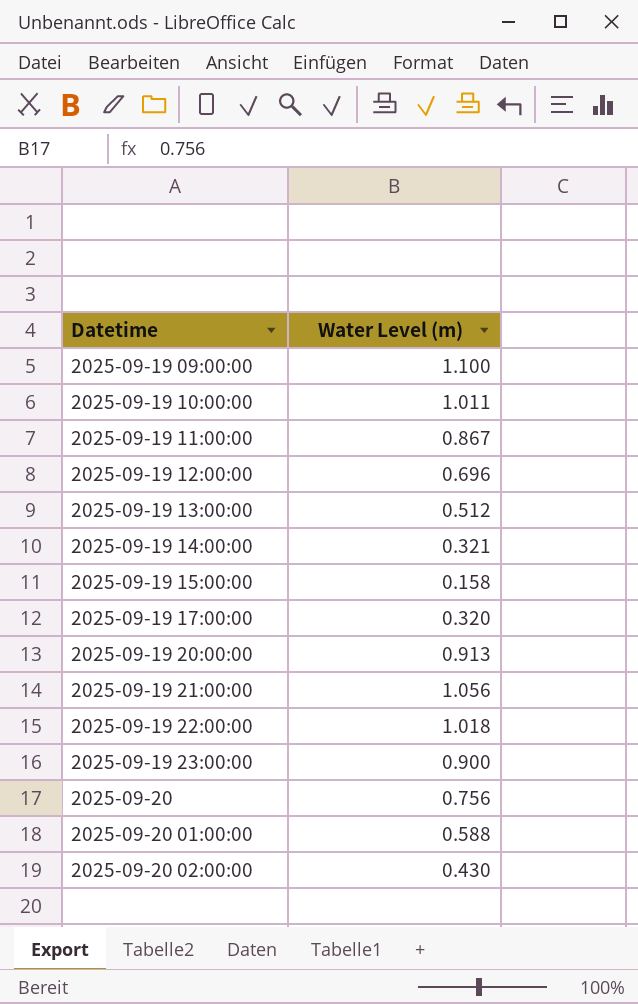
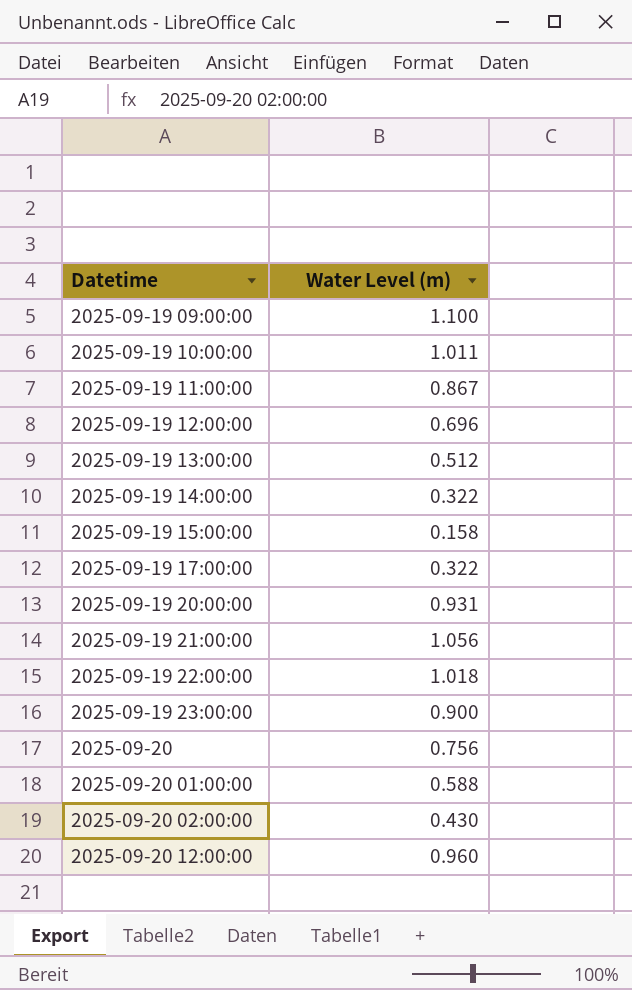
2025-09-19 14:00:00 | Water Level (m): 0.321 -> 0.322
2025-09-19 17:00:00 | Water Level (m): 0.320 -> 0.322
2025-09-19 20:00:00 | Water Level (m): 0.913 -> 0.931
row 2025-09-20 12:00:00: none -> 0.960

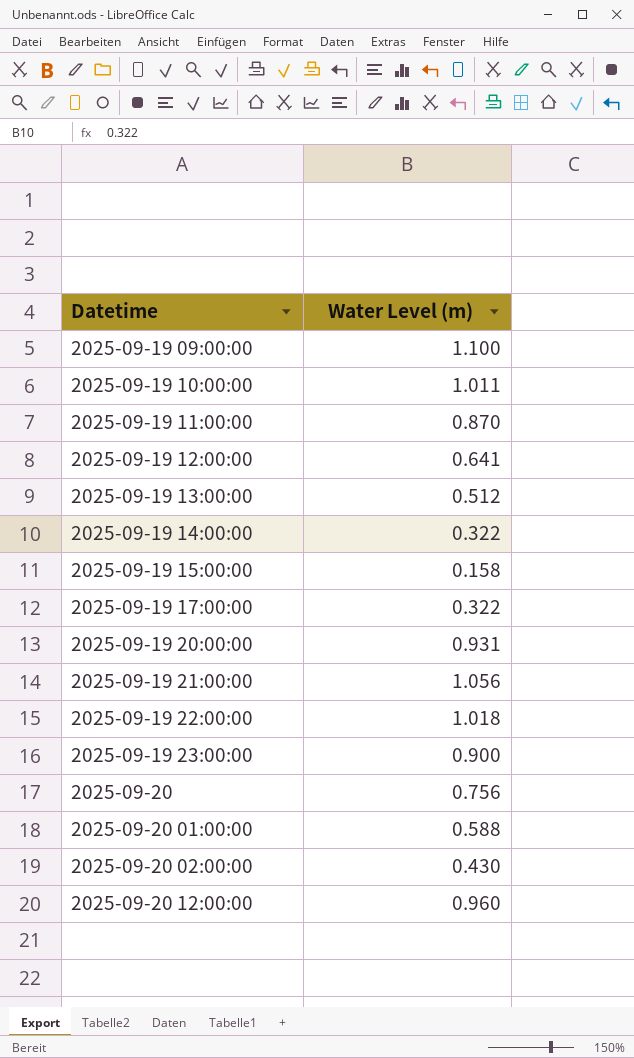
2025-09-19 11:00:00 | Water Level (m): 0.867 -> 0.870
2025-09-19 12:00:00 | Water Level (m): 0.696 -> 0.641

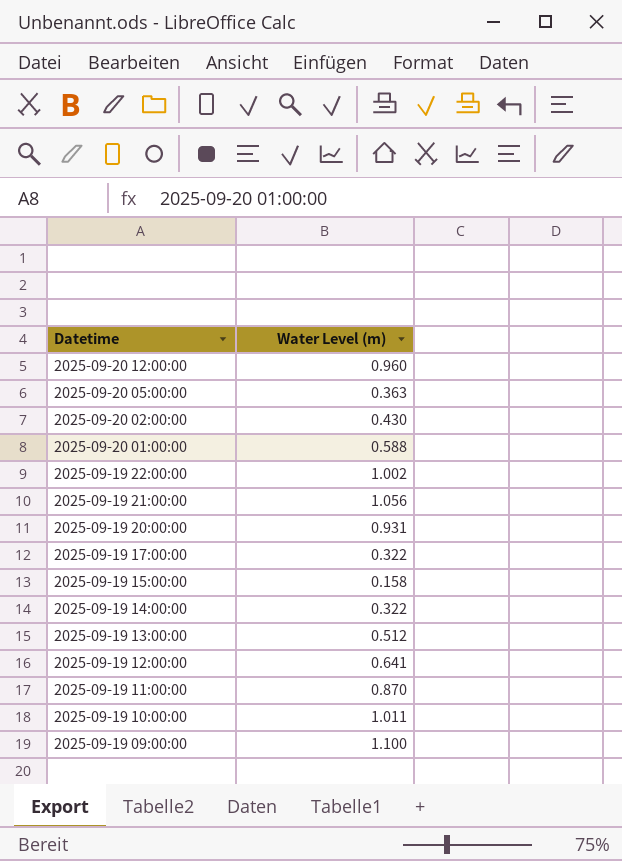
row order: Datetime ascending -> Datetime descending
row 2025-09-19 23:00:00: 0.900 -> none
row 2025-09-20: 0.756 -> none
row 2025-09-20 05:00:00: none -> 0.363
2025-09-19 22:00:00 | Water Level (m): 1.018 -> 1.002

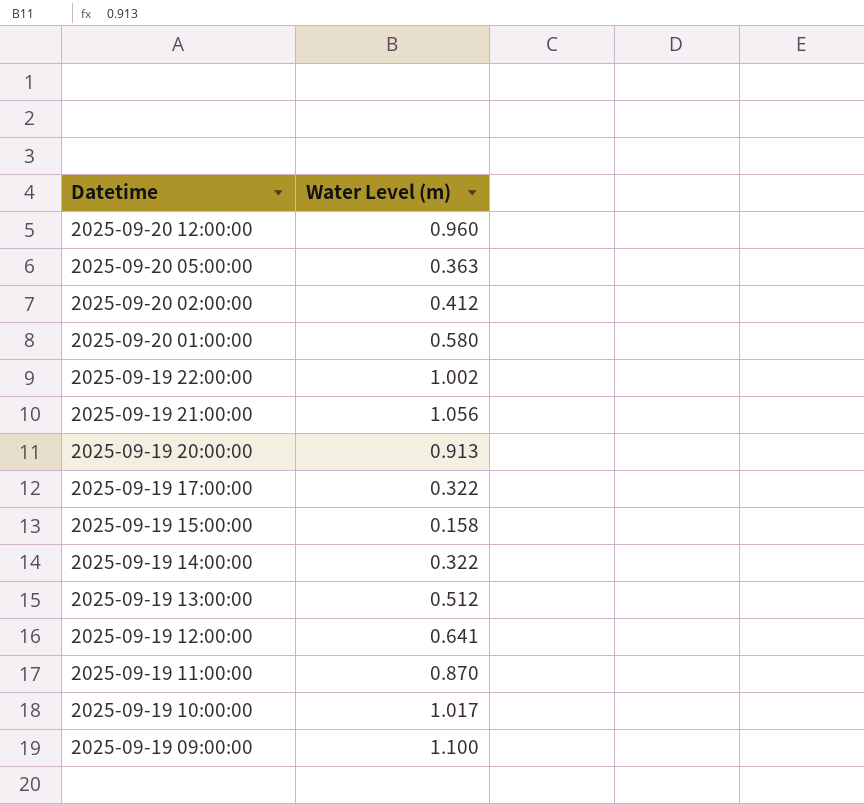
2025-09-20 02:00:00 | Water Level (m): 0.430 -> 0.412
2025-09-20 01:00:00 | Water Level (m): 0.588 -> 0.580
2025-09-19 20:00:00 | Water Level (m): 0.931 -> 0.913
2025-09-19 10:00:00 | Water Level (m): 1.011 -> 1.017

